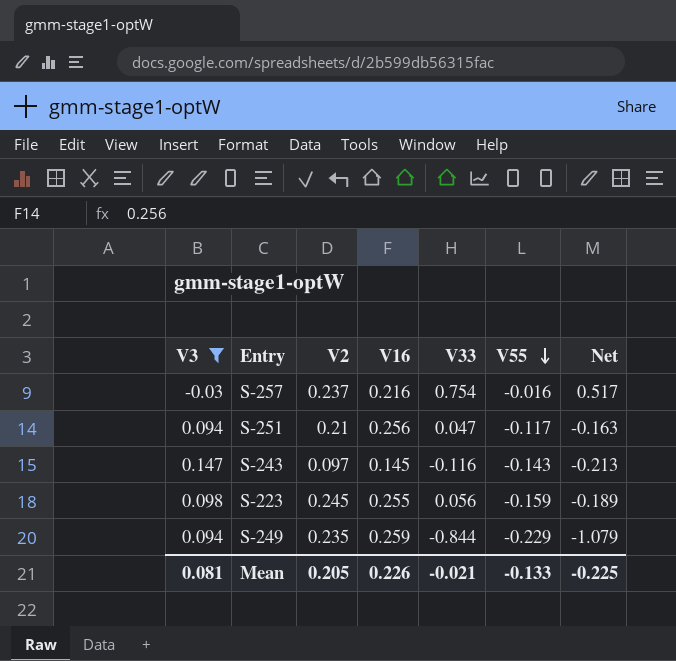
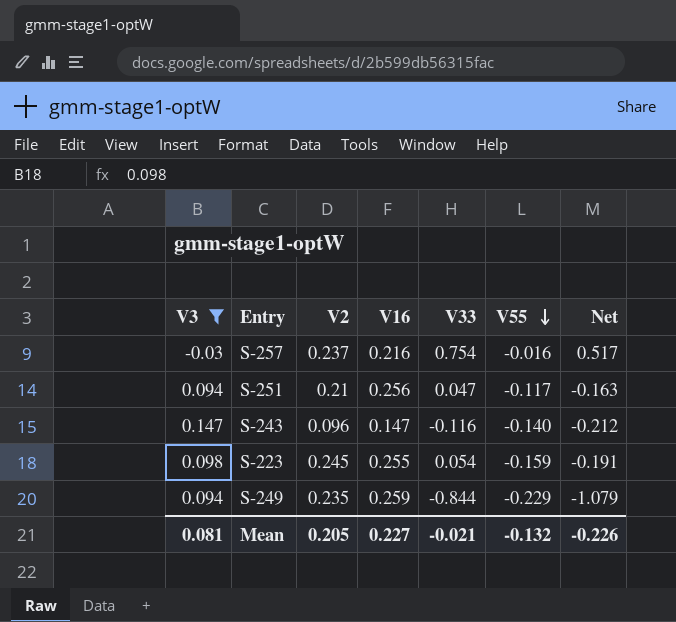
S-243 | V2: 0.097 -> 0.096
S-243 | V16: 0.145 -> 0.147
S-243 | V55: -0.143 -> -0.140
S-243 | Net: -0.213 -> -0.212
S-223 | V33: 0.056 -> 0.054
S-223 | Net: -0.189 -> -0.191
Mean | V16: 0.226 -> 0.227
Mean | V55: -0.133 -> -0.132
Mean | Net: -0.225 -> -0.226

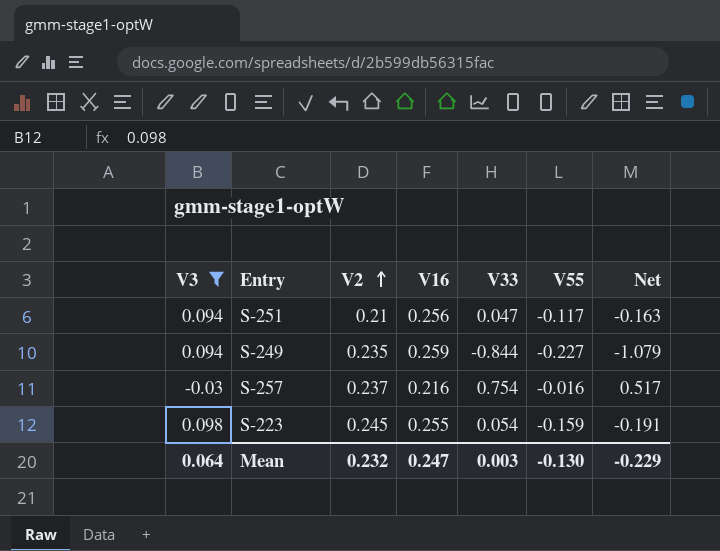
row order: V55 descending -> V2 ascending
row S-243: 0.147 | 0.096 | 0.147 | -0.116 | -0.140 | -0.212 -> none
S-249 | V55: -0.229 -> -0.227
Mean | V3: 0.081 -> 0.064
Mean | V2: 0.205 -> 0.232
Mean | V16: 0.227 -> 0.247
Mean | V33: -0.021 -> 0.003
Mean | V55: -0.132 -> -0.130
Mean | Net: -0.226 -> -0.229

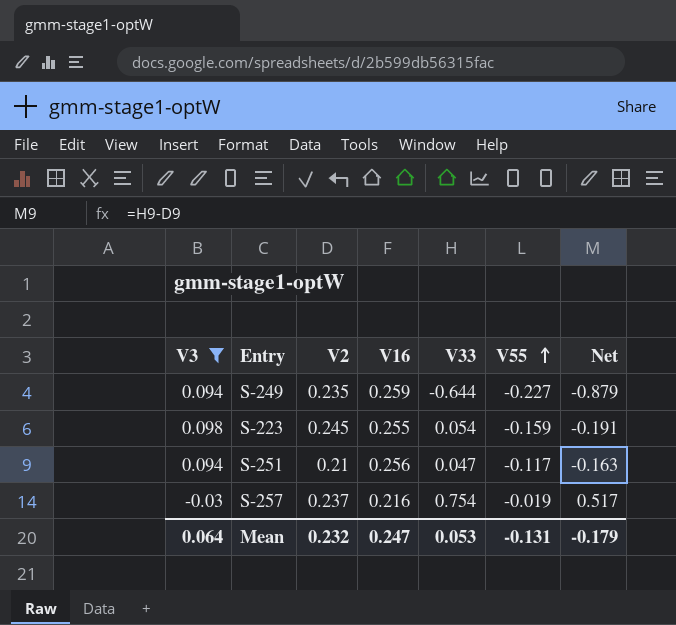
row order: V2 ascending -> V55 ascending
S-249 | V33: -0.844 -> -0.644
S-249 | Net: -1.079 -> -0.879
S-257 | V55: -0.016 -> -0.019
Mean | V33: 0.003 -> 0.053
Mean | V55: -0.130 -> -0.131
Mean | Net: -0.229 -> -0.179

